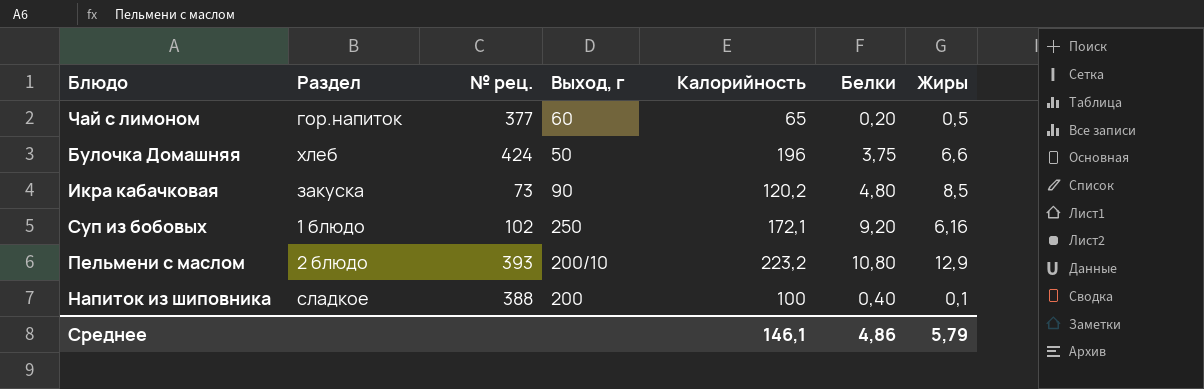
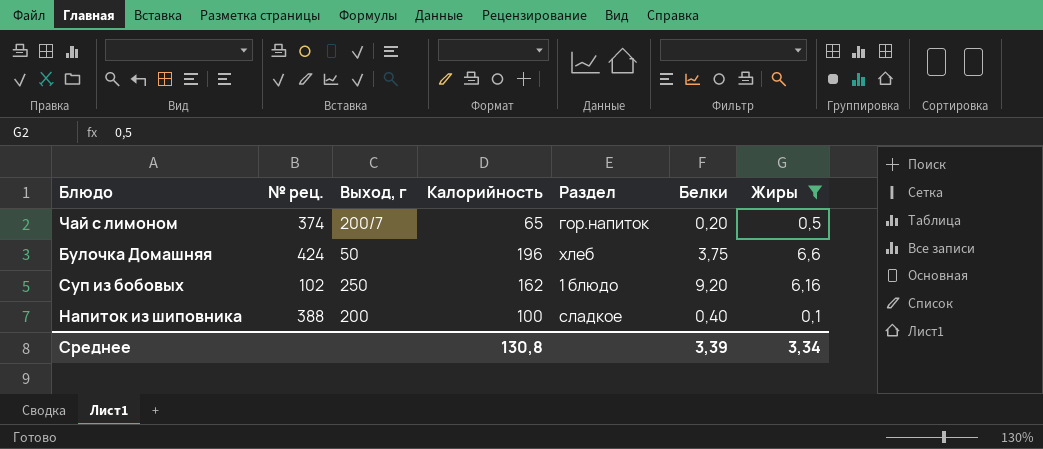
filter: none -> Жиры <= 6,6
column Раздел | position: 2 -> 5
Чай с лимоном | № рец.: 377 -> 374
Чай с лимоном | Выход, г: 60 -> 200/7
Суп из бобовых | Калорийность: 172,1 -> 162
Среднее | Калорийность: 146,1 -> 130,8
Среднее | Белки: 4,86 -> 3,39
Среднее | Жиры: 5,79 -> 3,34

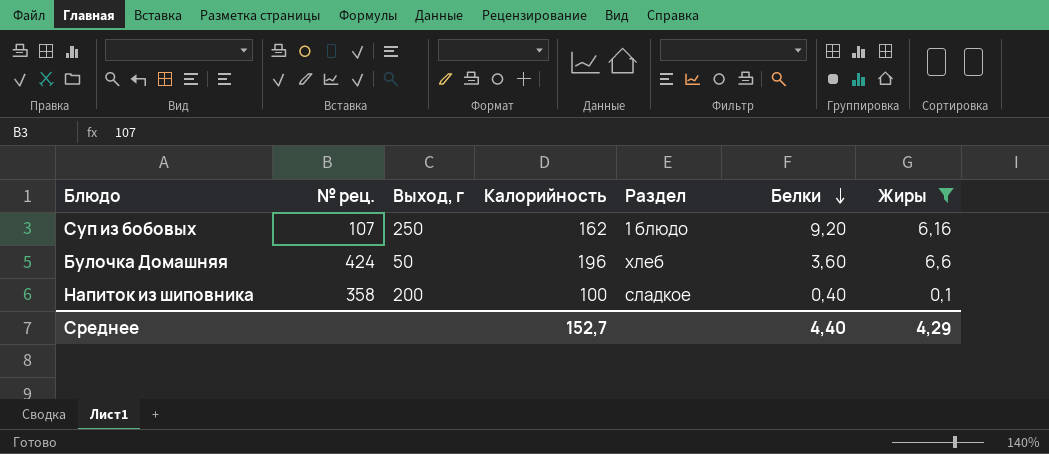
row order: none -> Белки descending
row Чай с лимоном: 374 | 200/7 | 65 | гор.напиток | 0,20 | 0,5 -> none
Суп из бобовых | № рец.: 102 -> 107
Булочка Домашняя | Белки: 3,75 -> 3,60
Напиток из шиповника | № рец.: 388 -> 358
Среднее | Калорийность: 130,8 -> 152,7
Среднее | Белки: 3,39 -> 4,40
Среднее | Жиры: 3,34 -> 4,29

